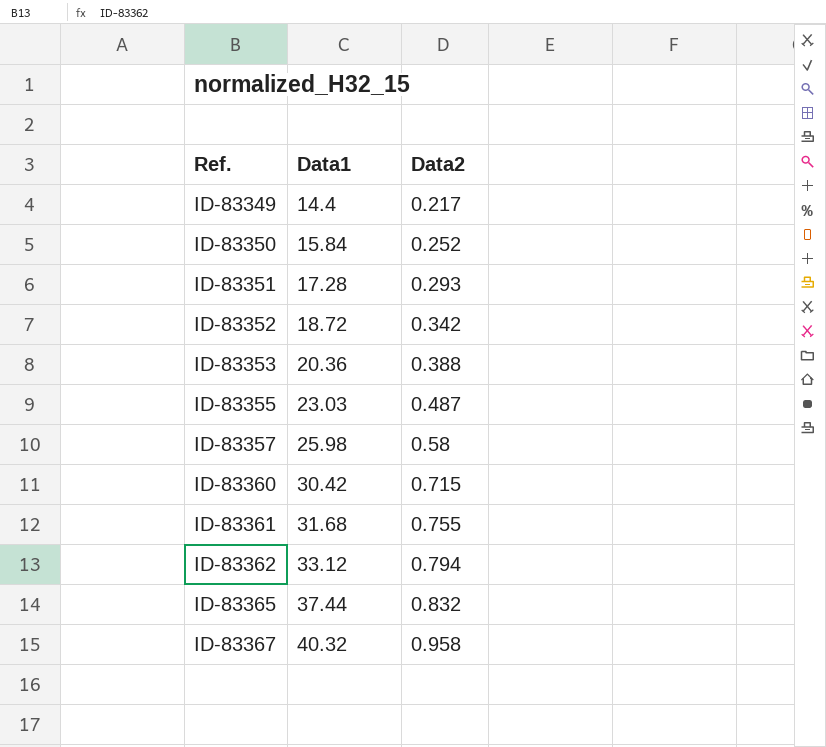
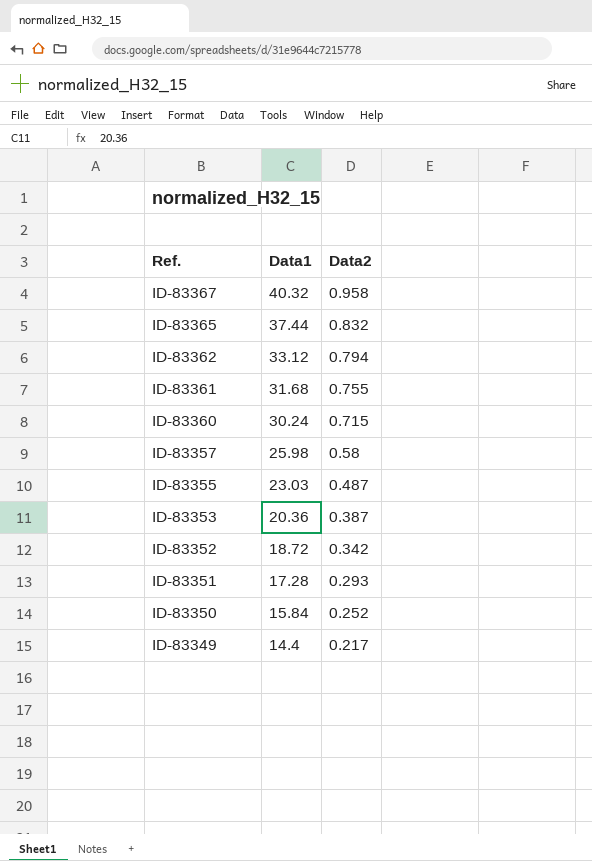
row order: Ref. ascending -> Ref. descending
ID-83360 | Data1: 30.42 -> 30.24
ID-83353 | Data2: 0.388 -> 0.387

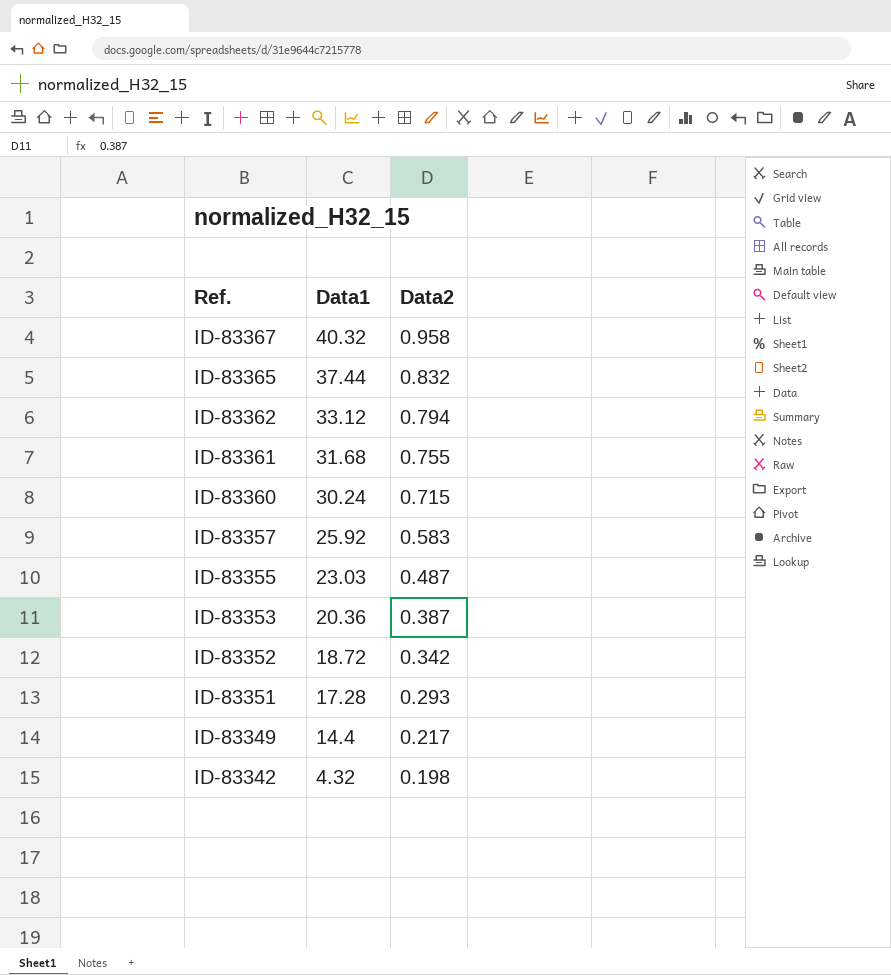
row ID-83350: 15.84 | 0.252 -> none
ID-83357 | Data1: 25.98 -> 25.92
ID-83357 | Data2: 0.58 -> 0.583
row ID-83342: none -> 4.32 | 0.198

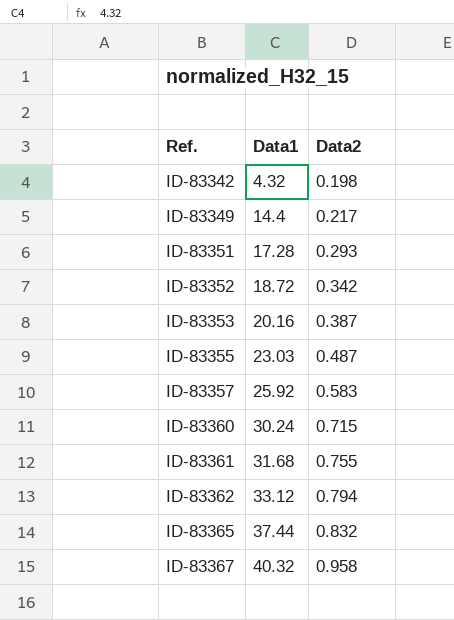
row order: Ref. descending -> Ref. ascending
ID-83353 | Data1: 20.36 -> 20.16

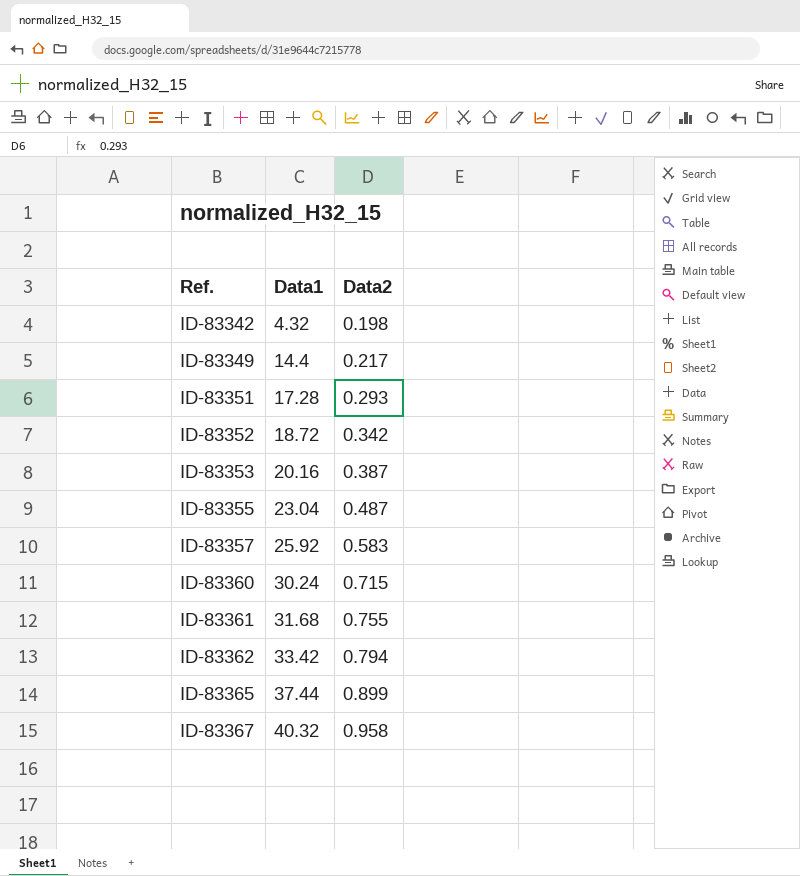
ID-83355 | Data1: 23.03 -> 23.04
ID-83362 | Data1: 33.12 -> 33.42
ID-83365 | Data2: 0.832 -> 0.899

